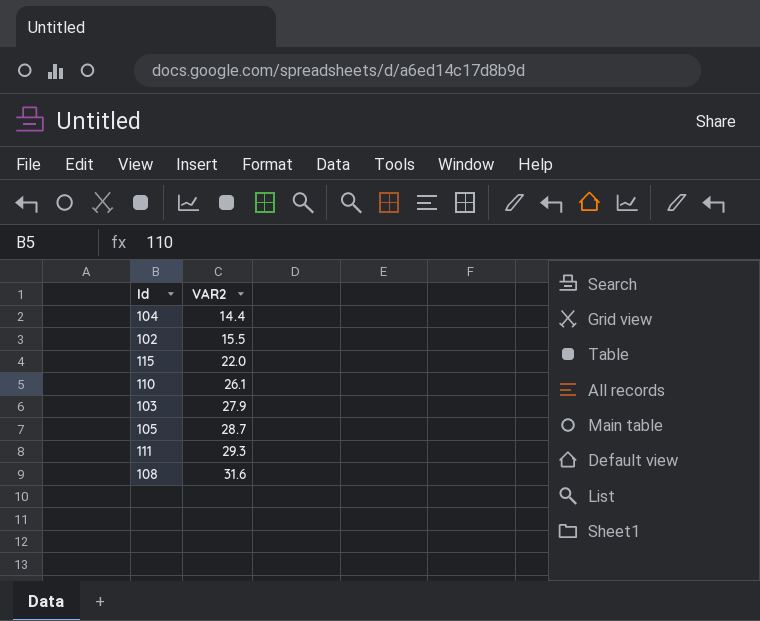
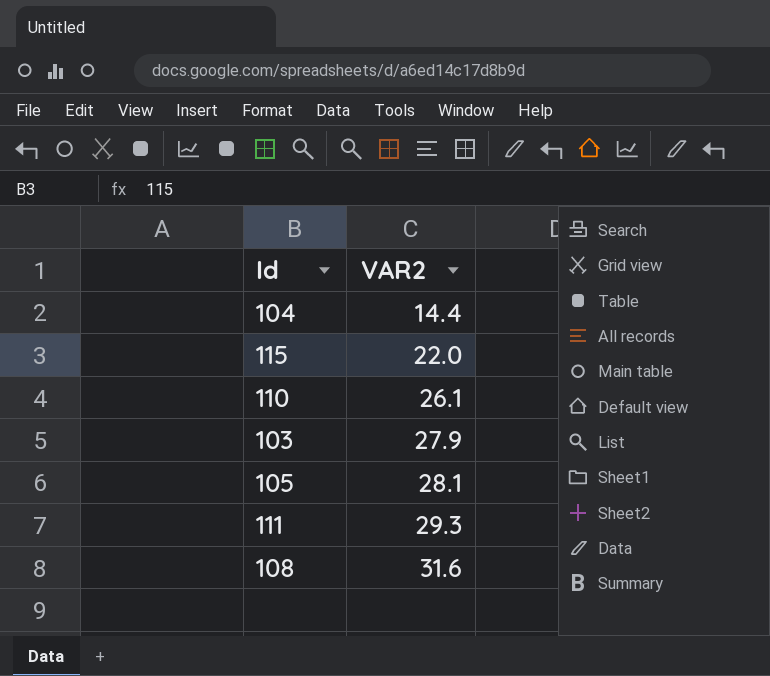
row 102: 15.5 -> none
105 | VAR2: 28.7 -> 28.1

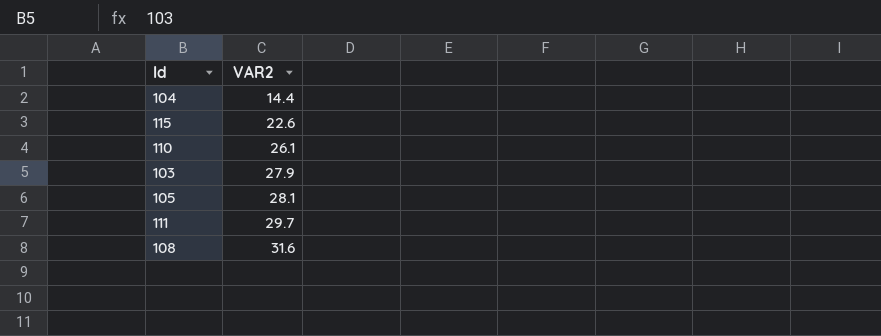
115 | VAR2: 22.0 -> 22.6
111 | VAR2: 29.3 -> 29.7

